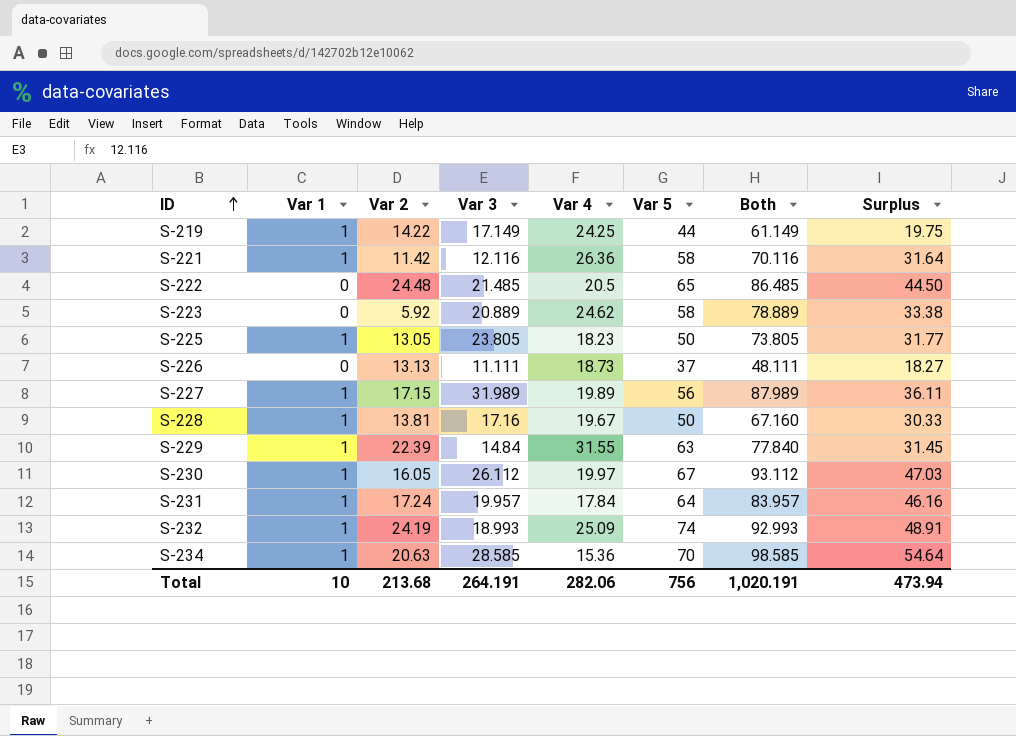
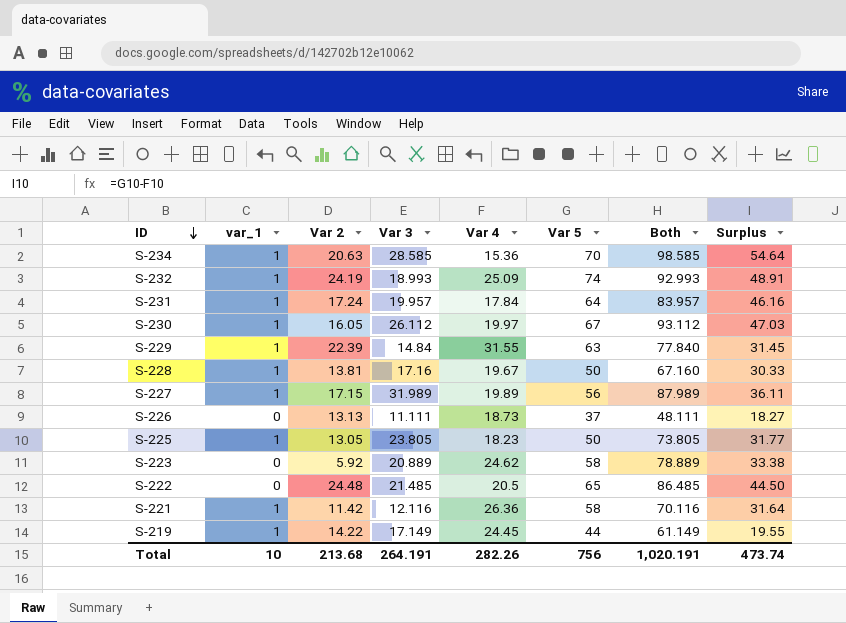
row order: ID ascending -> ID descending
column name: Var 1 -> var_1
S-219 | Var 4: 24.25 -> 24.45
S-219 | Surplus: 19.75 -> 19.55
Total | Var 4: 282.06 -> 282.26
Total | Surplus: 473.94 -> 473.74

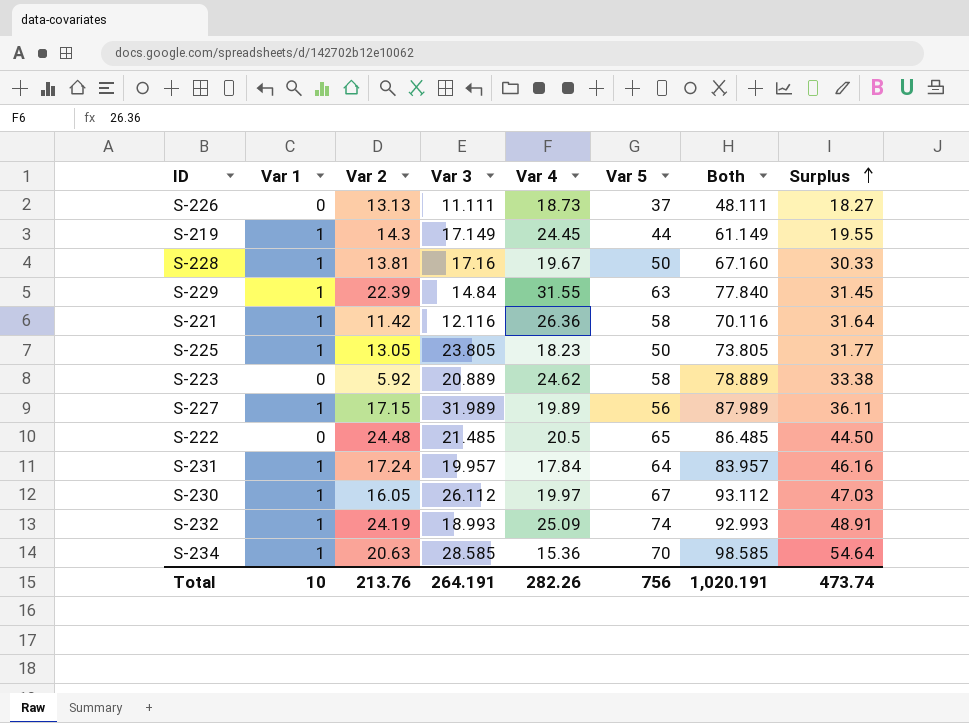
row order: ID descending -> Surplus ascending
column name: var_1 -> Var 1
S-219 | Var 2: 14.22 -> 14.3
Total | Var 2: 213.68 -> 213.76

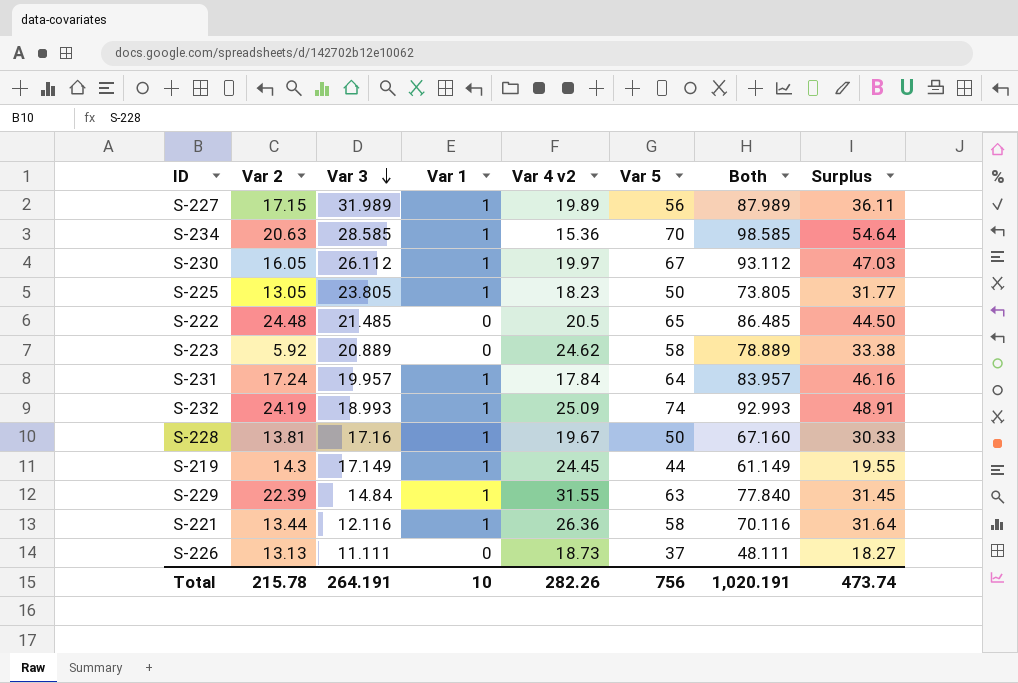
row order: Surplus ascending -> Var 3 descending
column Var 1 | position: 2 -> 4
column name: Var 4 -> Var 4 v2
S-221 | Var 2: 11.42 -> 13.44
Total | Var 2: 213.76 -> 215.78

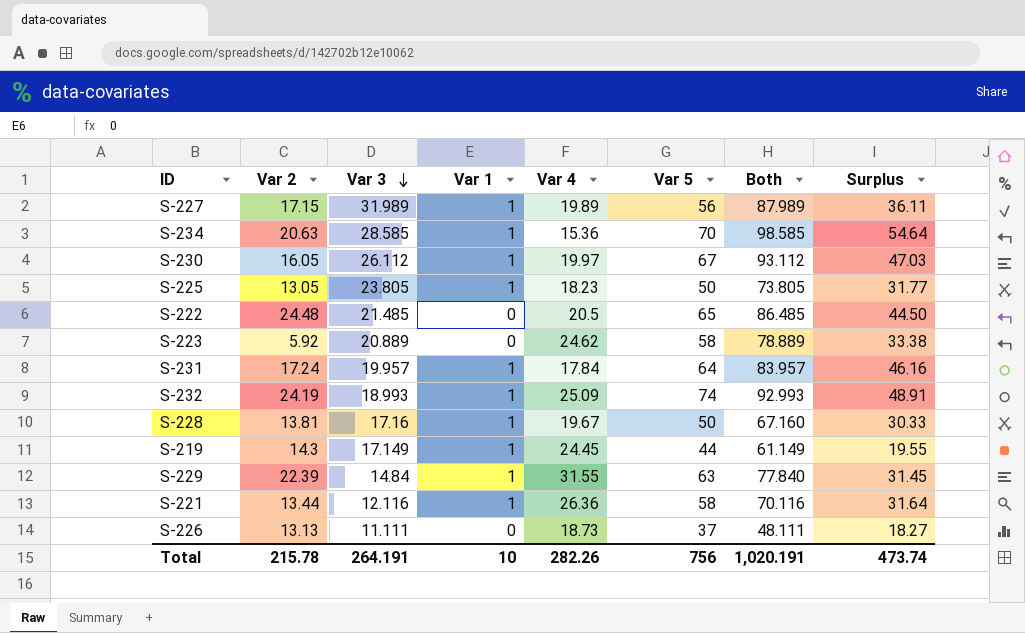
column name: Var 4 v2 -> Var 4

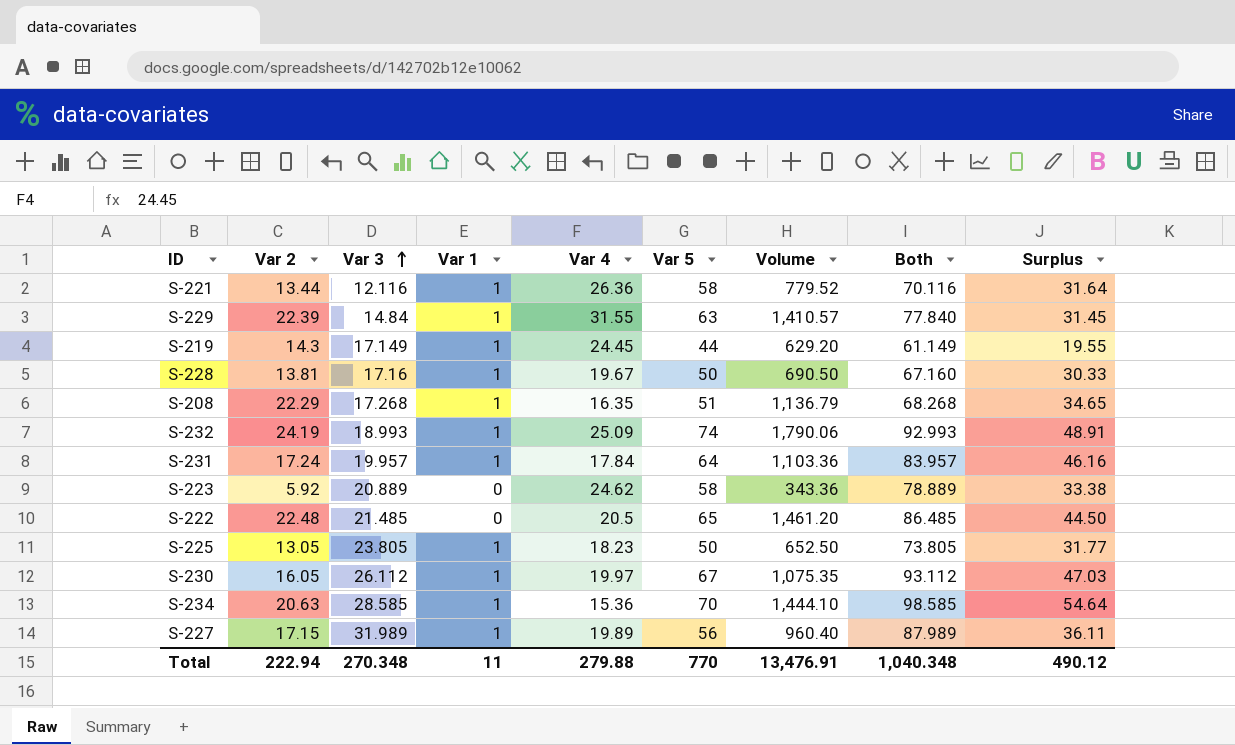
row order: Var 3 descending -> Var 3 ascending
column Volume | formula: none -> [Var 2] * [Var 5]
row S-226: 13.13 | 11.111 | 0 | 18.73 | 37 | 48.111 | 18.27 -> none
row S-208: none -> 22.29 | 17.268 | 1 | 16.35 | 51 | 1,136.79 | 68.268 | 34.65
S-222 | Var 2: 24.48 -> 22.48
Total | Var 2: 215.78 -> 222.94
Total | Var 3: 264.191 -> 270.348
Total | Var 1: 10 -> 11
Total | Var 4: 282.26 -> 279.88
Total | Var 5: 756 -> 770
Total | Both: 1,020.191 -> 1,040.348
Total | Surplus: 473.74 -> 490.12

